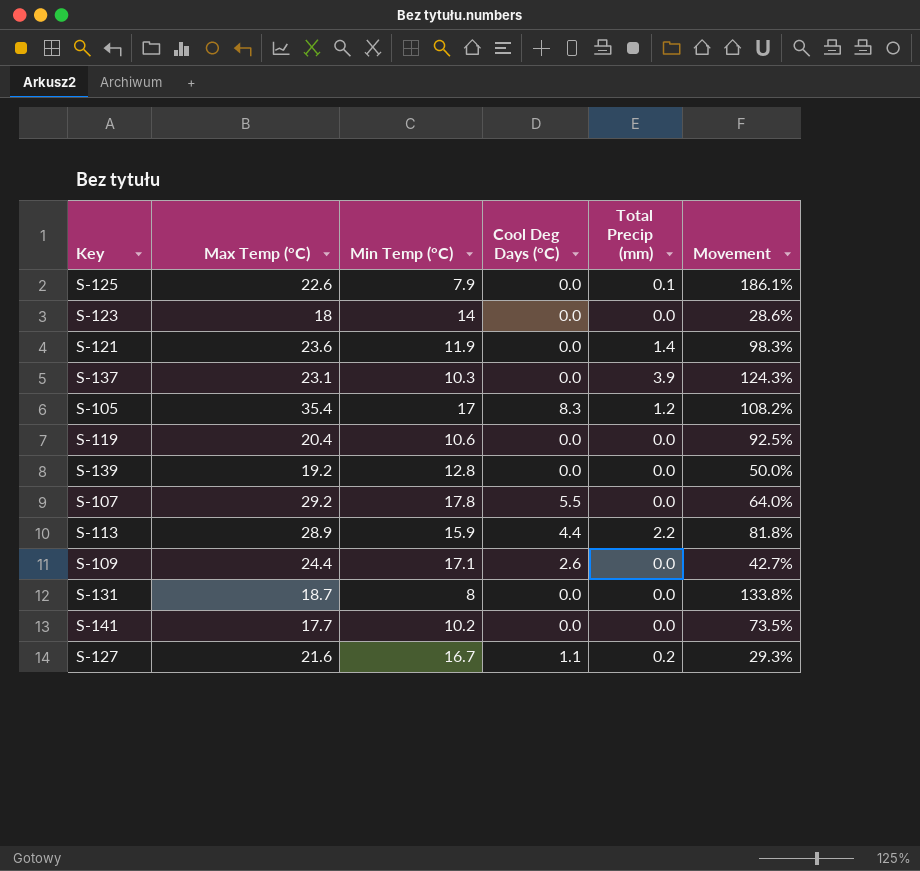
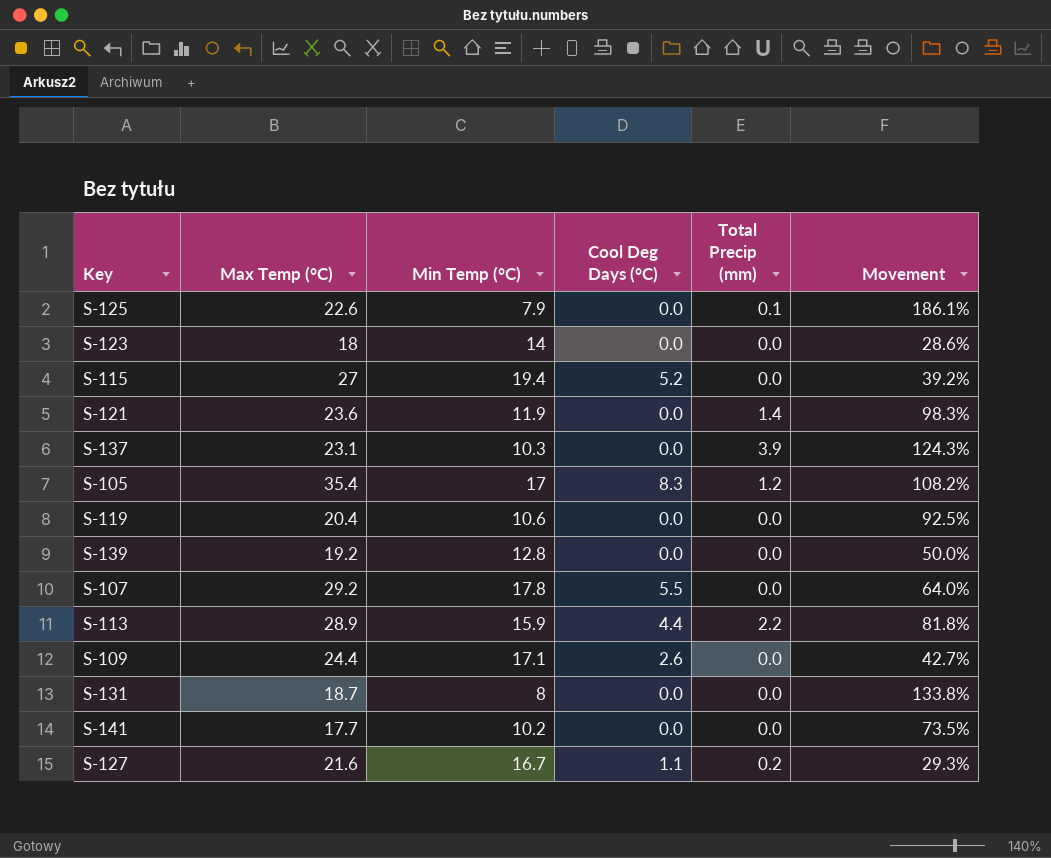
row S-115: none -> 27 | 19.4 | 5.2 | 0.0 | 39.2%

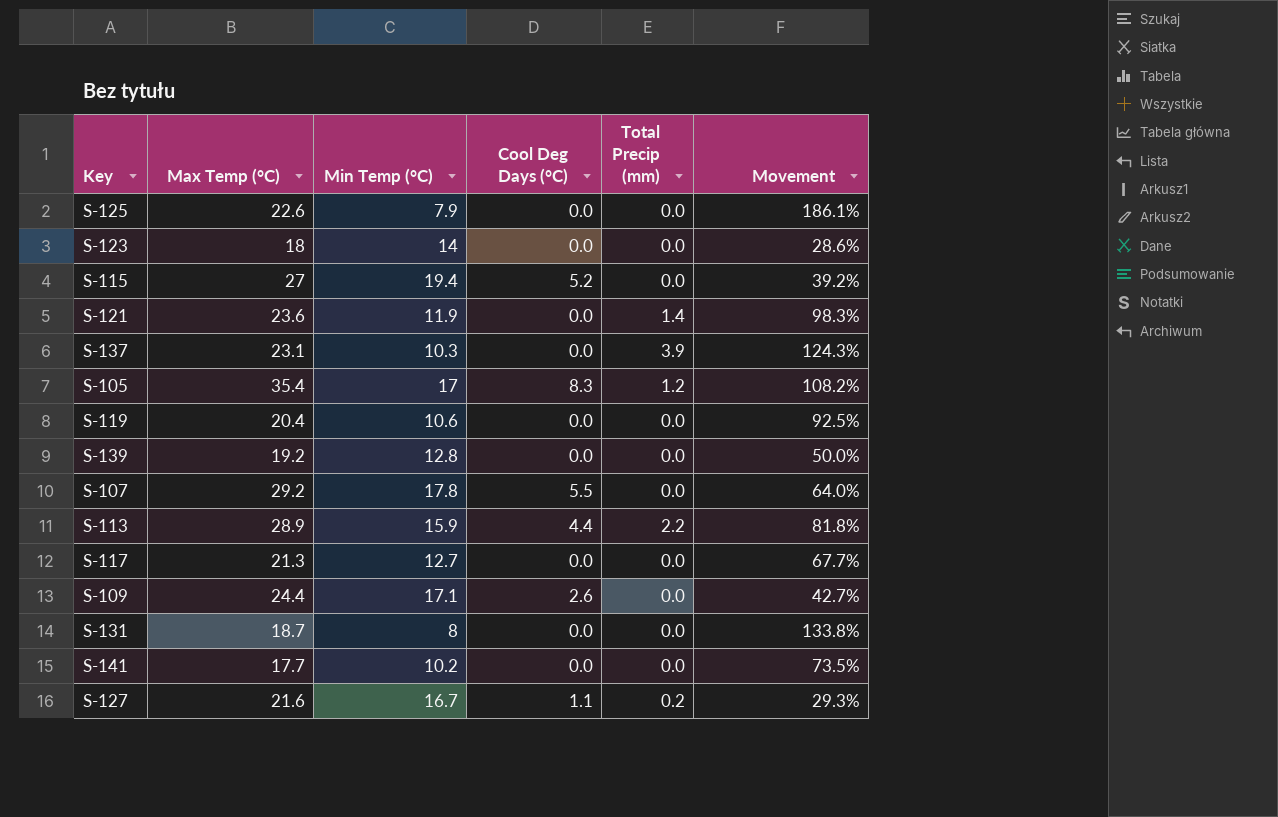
S-125 | Total Precip (mm): 0.1 -> 0.0
row S-117: none -> 21.3 | 12.7 | 0.0 | 0.0 | 67.7%

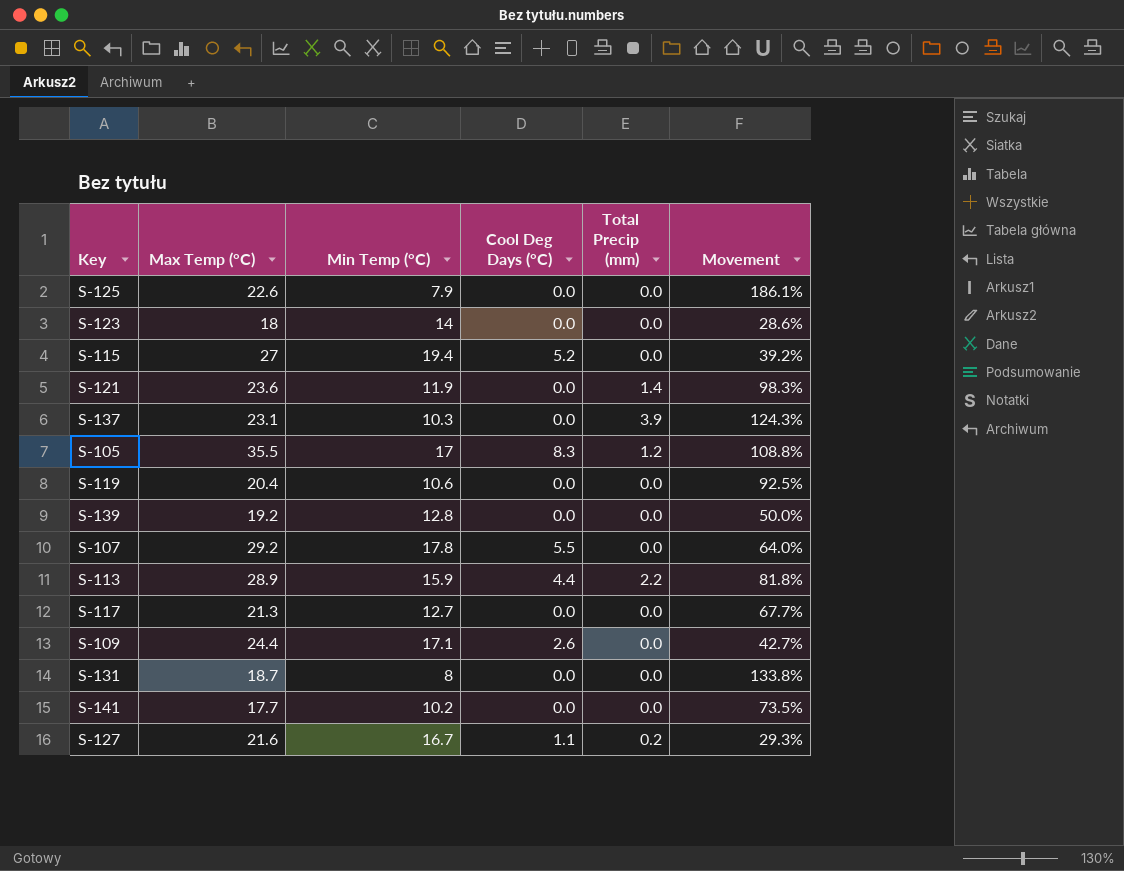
S-105 | Max Temp (°C): 35.4 -> 35.5
S-105 | Movement: 108.2% -> 108.8%

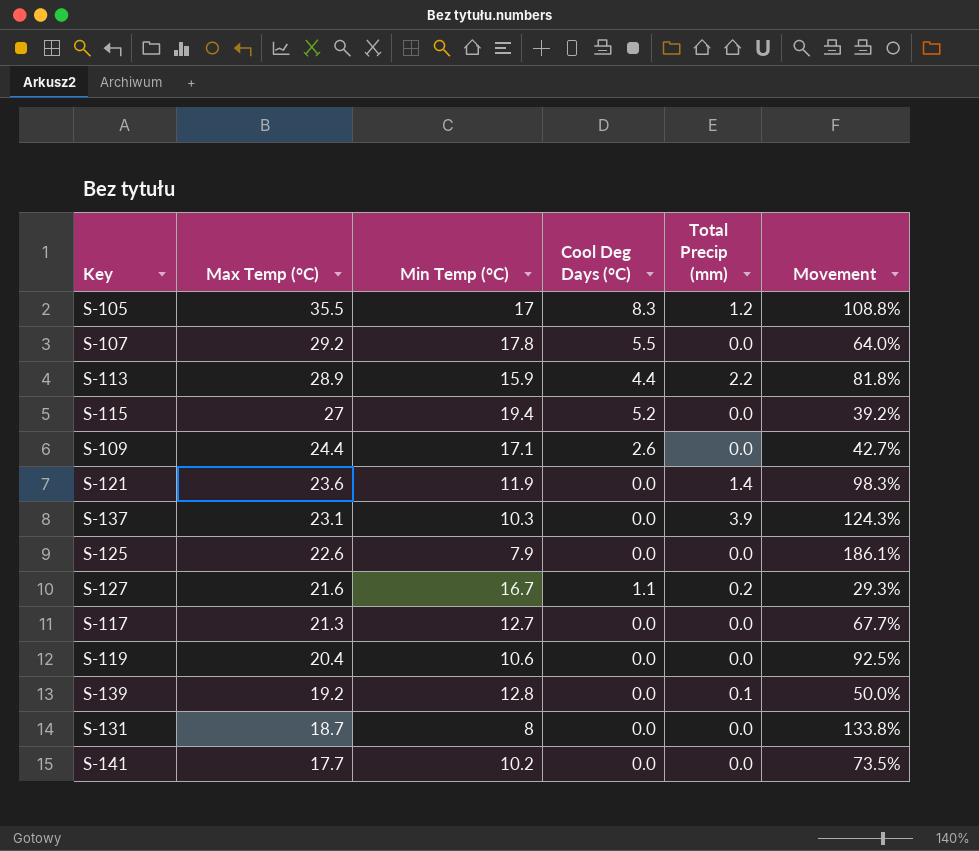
row order: none -> Max Temp (°C) descending
row S-123: 18 | 14 | 0.0 | 0.0 | 28.6% -> none
S-139 | Total Precip (mm): 0.0 -> 0.1

